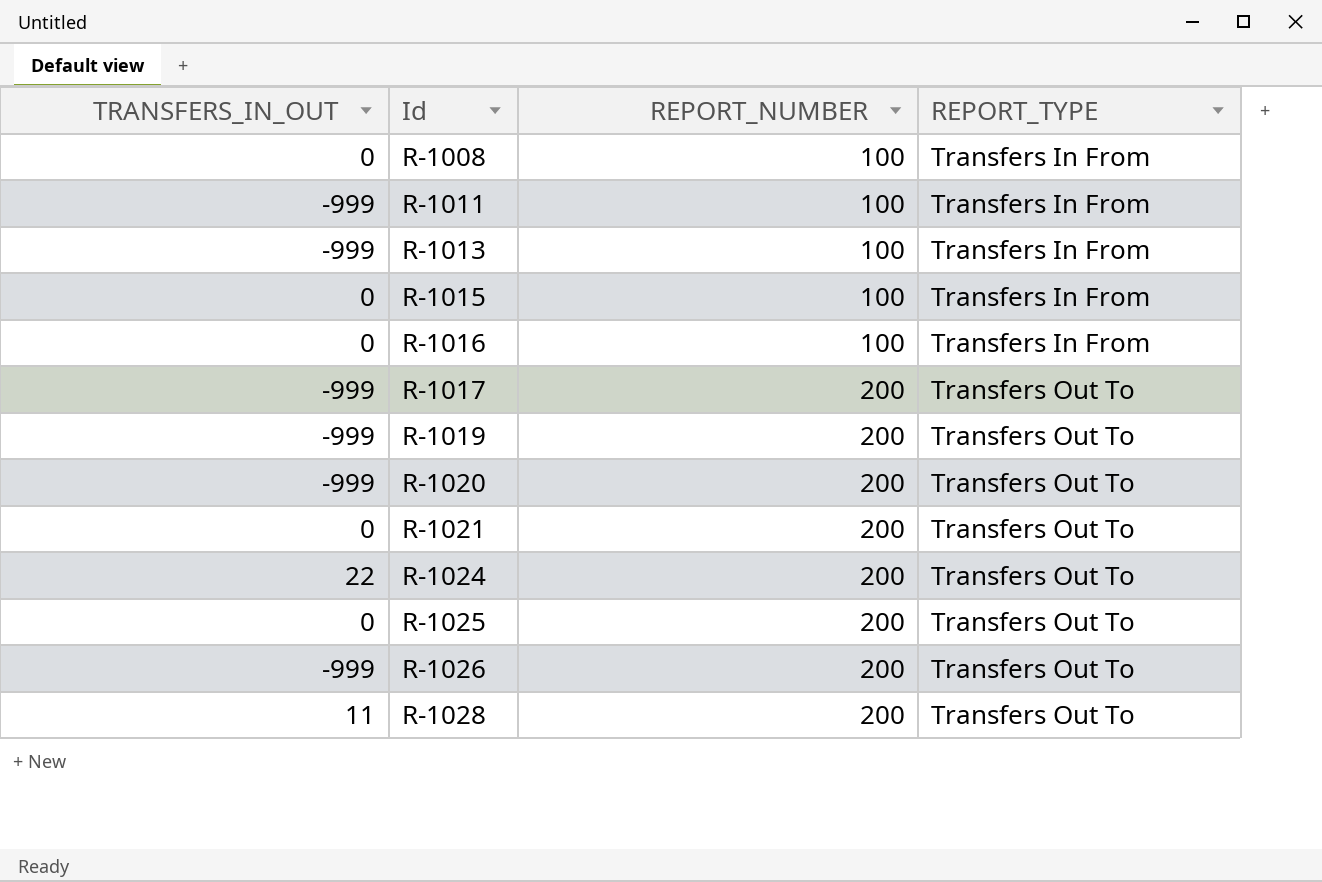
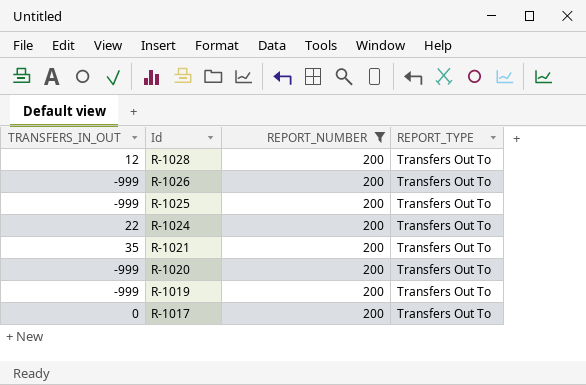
filter: none -> REPORT_NUMBER = 200
row order: Id ascending -> Id descending
R-1028 | TRANSFERS_IN_OUT: 11 -> 12
R-1025 | TRANSFERS_IN_OUT: 0 -> -999
R-1021 | TRANSFERS_IN_OUT: 0 -> 35
R-1017 | TRANSFERS_IN_OUT: -999 -> 0

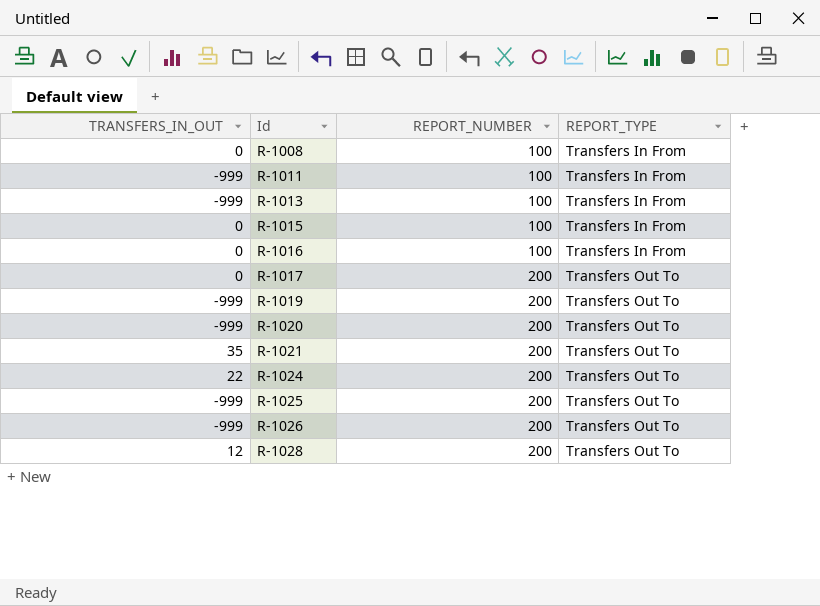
filter: REPORT_NUMBER = 200 -> none
row order: Id descending -> Id ascending

